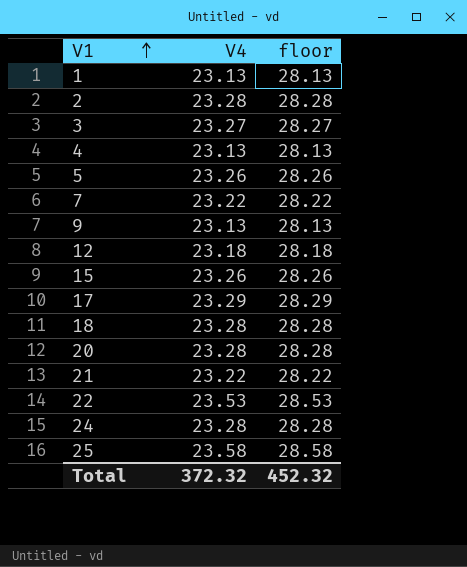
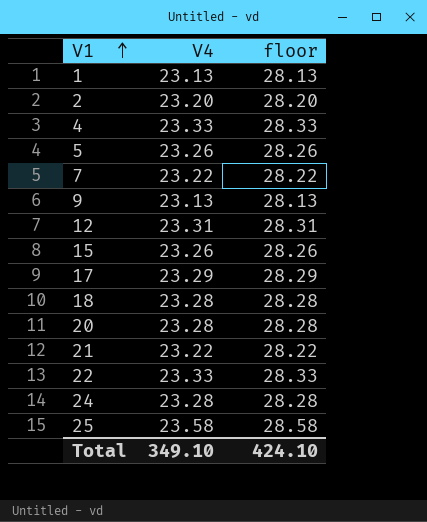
row 3: 23.27 | 28.27 -> none
2 | V4: 23.28 -> 23.20
2 | floor: 28.28 -> 28.20
4 | V4: 23.13 -> 23.33
4 | floor: 28.13 -> 28.33
12 | V4: 23.18 -> 23.31
12 | floor: 28.18 -> 28.31
22 | V4: 23.53 -> 23.33
22 | floor: 28.53 -> 28.33
Total | V4: 372.32 -> 349.10
Total | floor: 452.32 -> 424.10

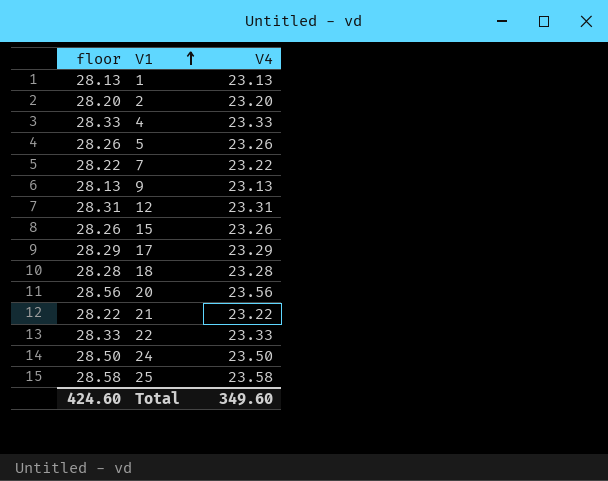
column floor | position: 3 -> 1
20 | floor: 28.28 -> 28.56
20 | V4: 23.28 -> 23.56
24 | floor: 28.28 -> 28.50
24 | V4: 23.28 -> 23.50
Total | floor: 424.10 -> 424.60
Total | V4: 349.10 -> 349.60

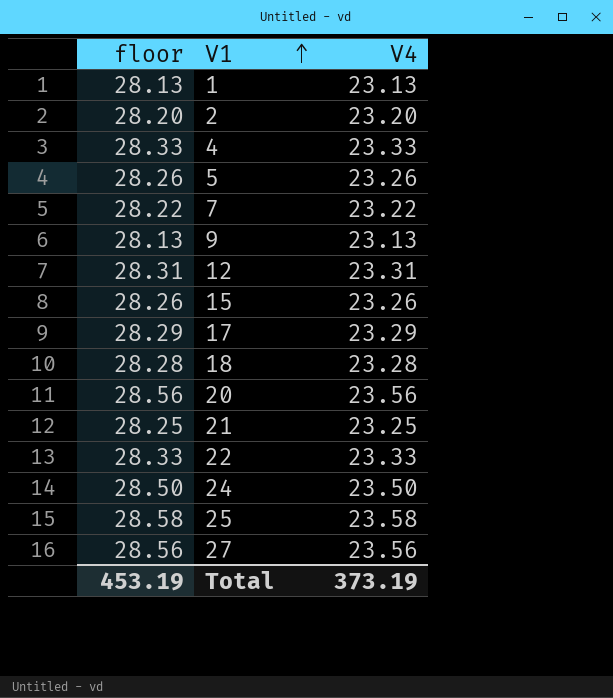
21 | floor: 28.22 -> 28.25
21 | V4: 23.22 -> 23.25
row 27: none -> 28.56 | 23.56
Total | floor: 424.60 -> 453.19
Total | V4: 349.60 -> 373.19

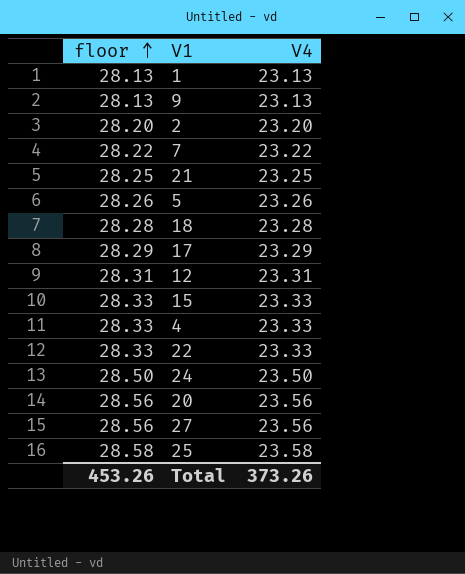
row order: V1 ascending -> floor ascending
15 | floor: 28.26 -> 28.33
15 | V4: 23.26 -> 23.33
Total | floor: 453.19 -> 453.26
Total | V4: 373.19 -> 373.26

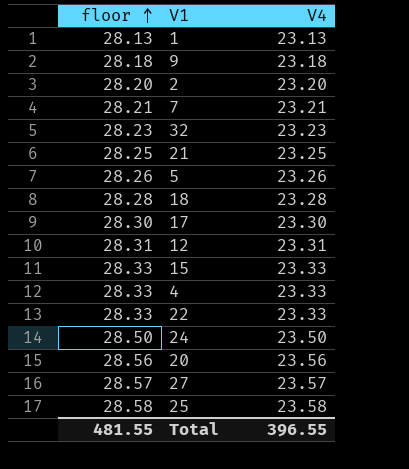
9 | floor: 28.13 -> 28.18
9 | V4: 23.13 -> 23.18
7 | floor: 28.22 -> 28.21
7 | V4: 23.22 -> 23.21
row 32: none -> 28.23 | 23.23
17 | floor: 28.29 -> 28.30
17 | V4: 23.29 -> 23.30
27 | floor: 28.56 -> 28.57
27 | V4: 23.56 -> 23.57
Total | floor: 453.26 -> 481.55
Total | V4: 373.26 -> 396.55

